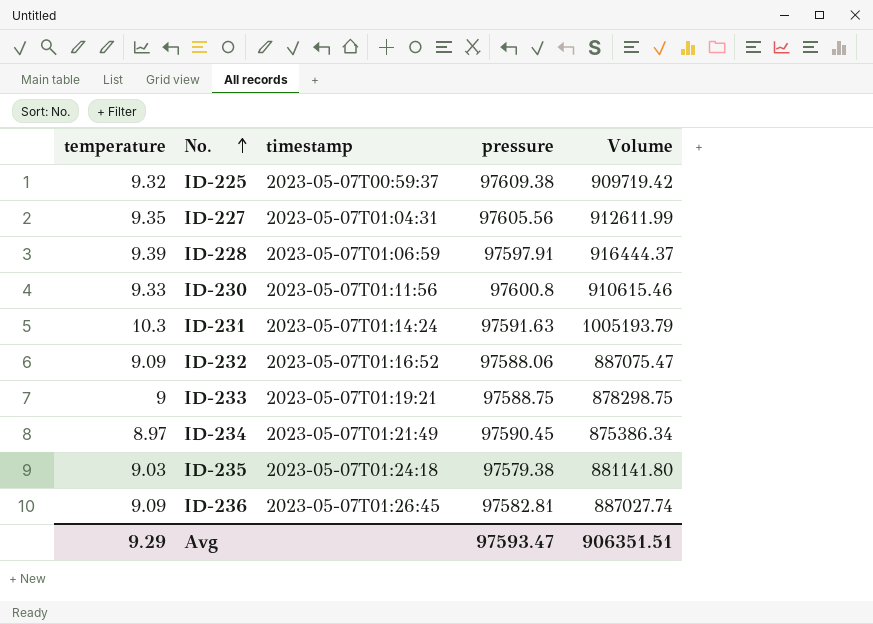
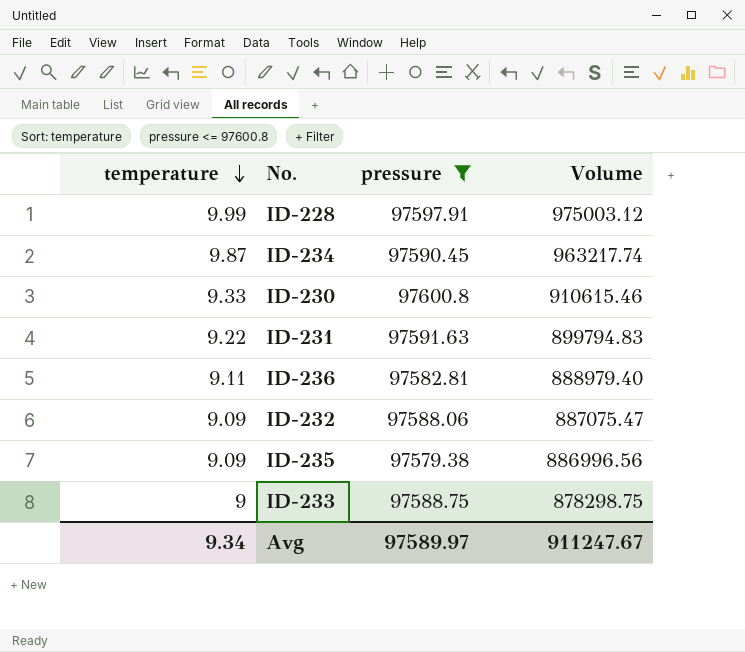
filter: none -> pressure <= 97600.8
row order: No. ascending -> temperature descending
column timestamp | position: 3 -> none
ID-228 | temperature: 9.39 -> 9.99
ID-228 | Volume: 916444.37 -> 975003.12
ID-234 | temperature: 8.97 -> 9.87
ID-234 | Volume: 875386.34 -> 963217.74
ID-231 | temperature: 10.3 -> 9.22
ID-231 | Volume: 1005193.79 -> 899794.83
ID-236 | temperature: 9.09 -> 9.11
ID-236 | Volume: 887027.74 -> 888979.40
ID-235 | temperature: 9.03 -> 9.09
ID-235 | Volume: 881141.80 -> 886996.56
Avg | temperature: 9.29 -> 9.34
Avg | pressure: 97593.47 -> 97589.97
Avg | Volume: 906351.51 -> 911247.67

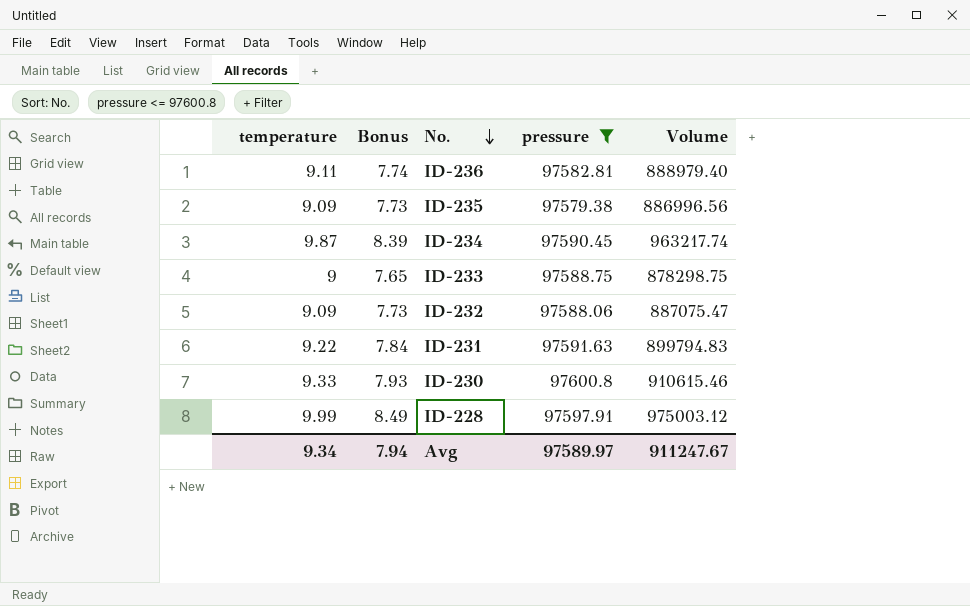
row order: temperature descending -> No. descending
column Bonus | formula: none -> [temperature] * 0.85

